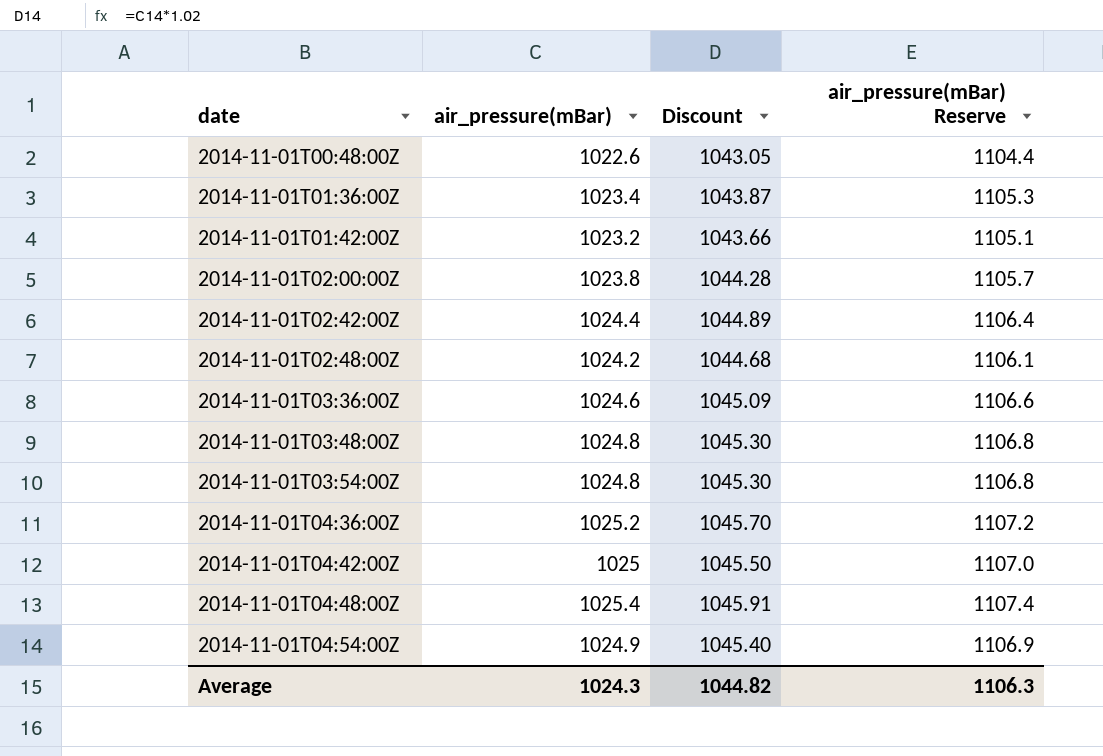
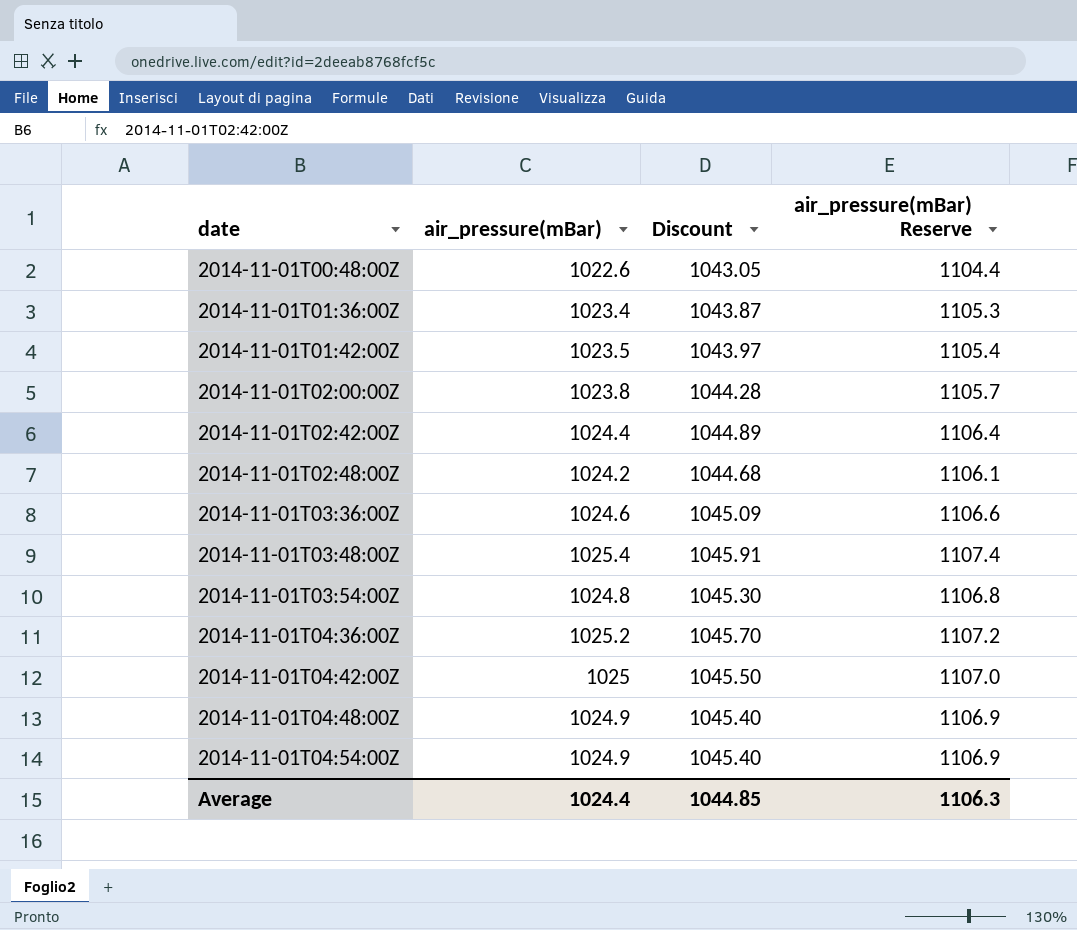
2014-11-01T01:42:00Z | air_pressure(mBar): 1023.2 -> 1023.5
2014-11-01T01:42:00Z | Discount: 1043.66 -> 1043.97
2014-11-01T01:42:00Z | air_pressure(mBar) Reserve: 1105.1 -> 1105.4
2014-11-01T03:48:00Z | air_pressure(mBar): 1024.8 -> 1025.4
2014-11-01T03:48:00Z | Discount: 1045.30 -> 1045.91
2014-11-01T03:48:00Z | air_pressure(mBar) Reserve: 1106.8 -> 1107.4
2014-11-01T04:48:00Z | air_pressure(mBar): 1025.4 -> 1024.9
2014-11-01T04:48:00Z | Discount: 1045.91 -> 1045.40
2014-11-01T04:48:00Z | air_pressure(mBar) Reserve: 1107.4 -> 1106.9
Average | air_pressure(mBar): 1024.3 -> 1024.4
Average | Discount: 1044.82 -> 1044.85

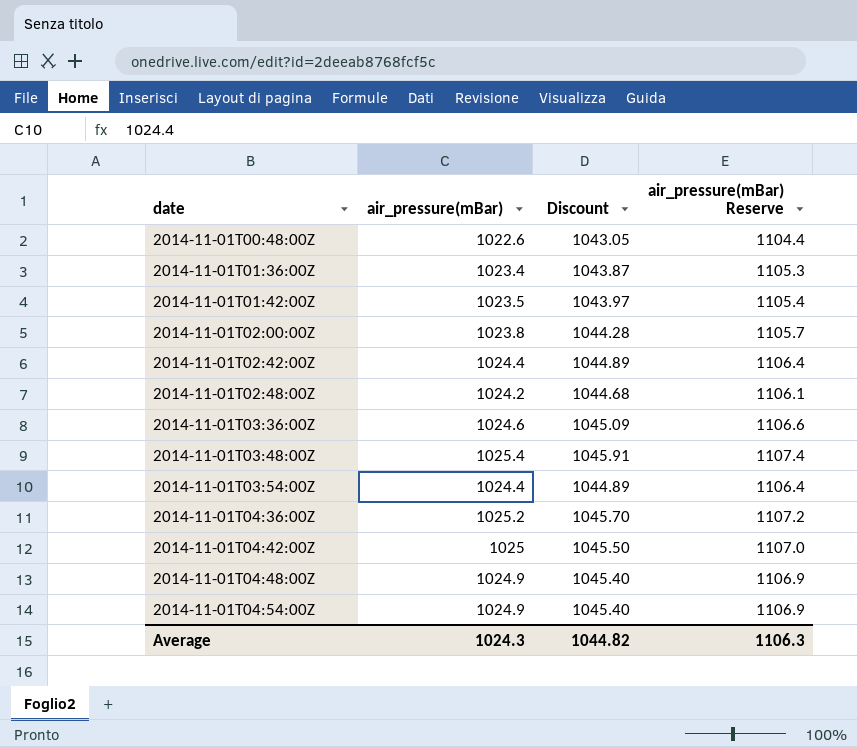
2014-11-01T03:54:00Z | air_pressure(mBar): 1024.8 -> 1024.4
2014-11-01T03:54:00Z | Discount: 1045.30 -> 1044.89
2014-11-01T03:54:00Z | air_pressure(mBar) Reserve: 1106.8 -> 1106.4
Average | air_pressure(mBar): 1024.4 -> 1024.3
Average | Discount: 1044.85 -> 1044.82

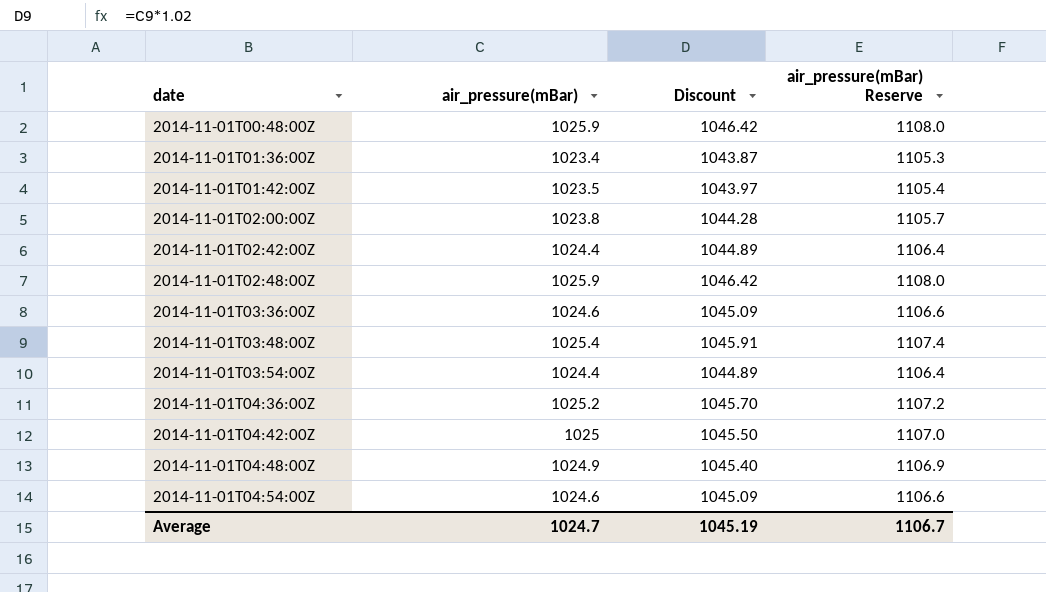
2014-11-01T00:48:00Z | air_pressure(mBar): 1022.6 -> 1025.9
2014-11-01T00:48:00Z | Discount: 1043.05 -> 1046.42
2014-11-01T00:48:00Z | air_pressure(mBar) Reserve: 1104.4 -> 1108.0
2014-11-01T02:48:00Z | air_pressure(mBar): 1024.2 -> 1025.9
2014-11-01T02:48:00Z | Discount: 1044.68 -> 1046.42
2014-11-01T02:48:00Z | air_pressure(mBar) Reserve: 1106.1 -> 1108.0
2014-11-01T04:54:00Z | air_pressure(mBar): 1024.9 -> 1024.6
2014-11-01T04:54:00Z | Discount: 1045.40 -> 1045.09
2014-11-01T04:54:00Z | air_pressure(mBar) Reserve: 1106.9 -> 1106.6
Average | air_pressure(mBar): 1024.3 -> 1024.7
Average | Discount: 1044.82 -> 1045.19
Average | air_pressure(mBar) Reserve: 1106.3 -> 1106.7

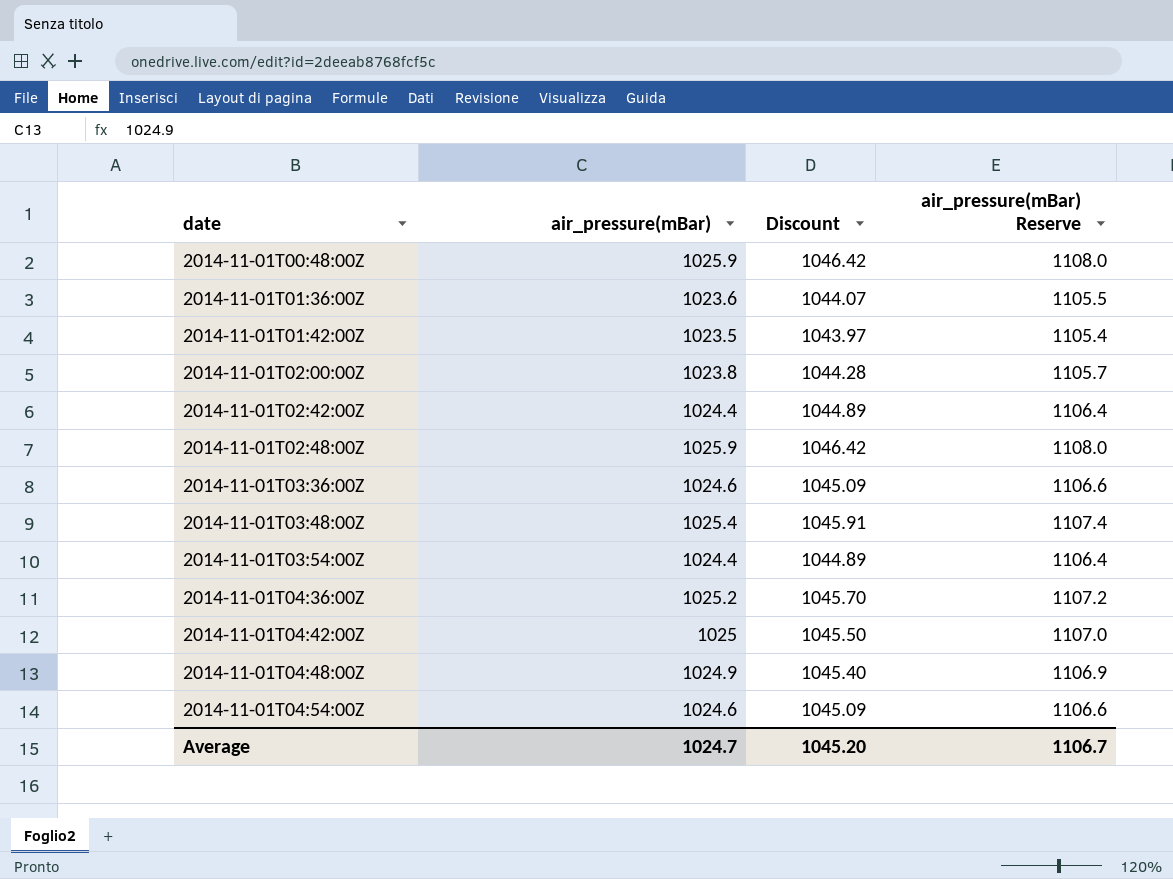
2014-11-01T01:36:00Z | air_pressure(mBar): 1023.4 -> 1023.6
2014-11-01T01:36:00Z | Discount: 1043.87 -> 1044.07
2014-11-01T01:36:00Z | air_pressure(mBar) Reserve: 1105.3 -> 1105.5
Average | Discount: 1045.19 -> 1045.20

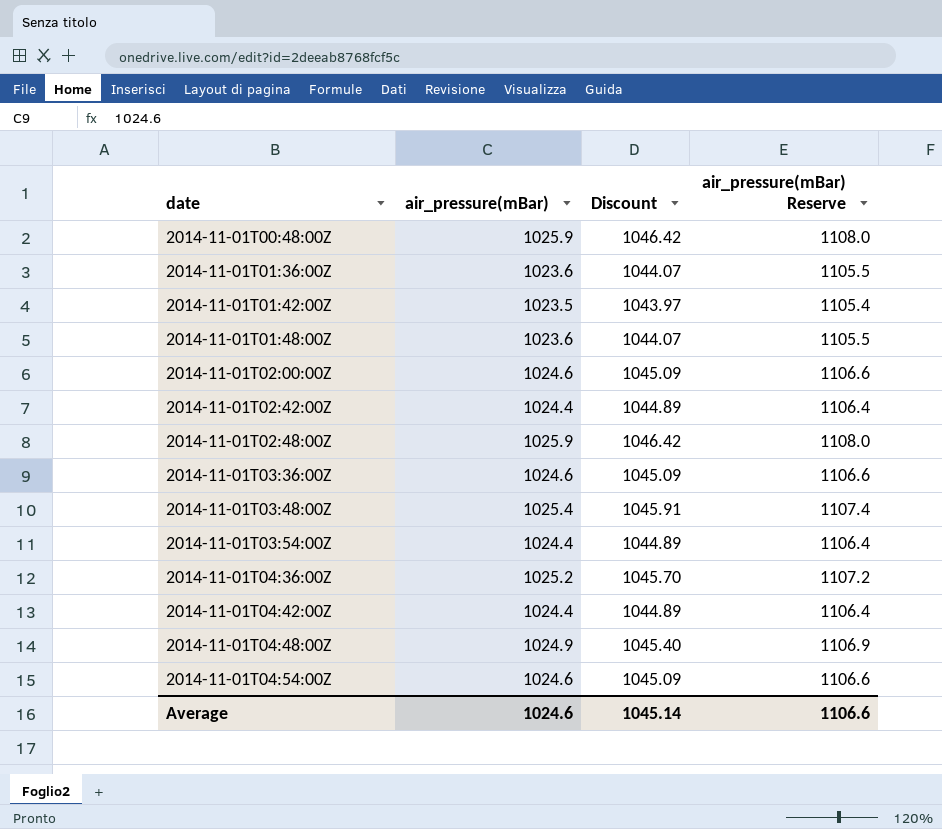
row 2014-11-01T01:48:00Z: none -> 1023.6 | 1044.07 | 1105.5
2014-11-01T02:00:00Z | air_pressure(mBar): 1023.8 -> 1024.6
2014-11-01T02:00:00Z | Discount: 1044.28 -> 1045.09
2014-11-01T02:00:00Z | air_pressure(mBar) Reserve: 1105.7 -> 1106.6
2014-11-01T04:42:00Z | air_pressure(mBar): 1025 -> 1024.4
2014-11-01T04:42:00Z | Discount: 1045.50 -> 1044.89
2014-11-01T04:42:00Z | air_pressure(mBar) Reserve: 1107.0 -> 1106.4
Average | air_pressure(mBar): 1024.7 -> 1024.6
Average | Discount: 1045.20 -> 1045.14
Average | air_pressure(mBar) Reserve: 1106.7 -> 1106.6

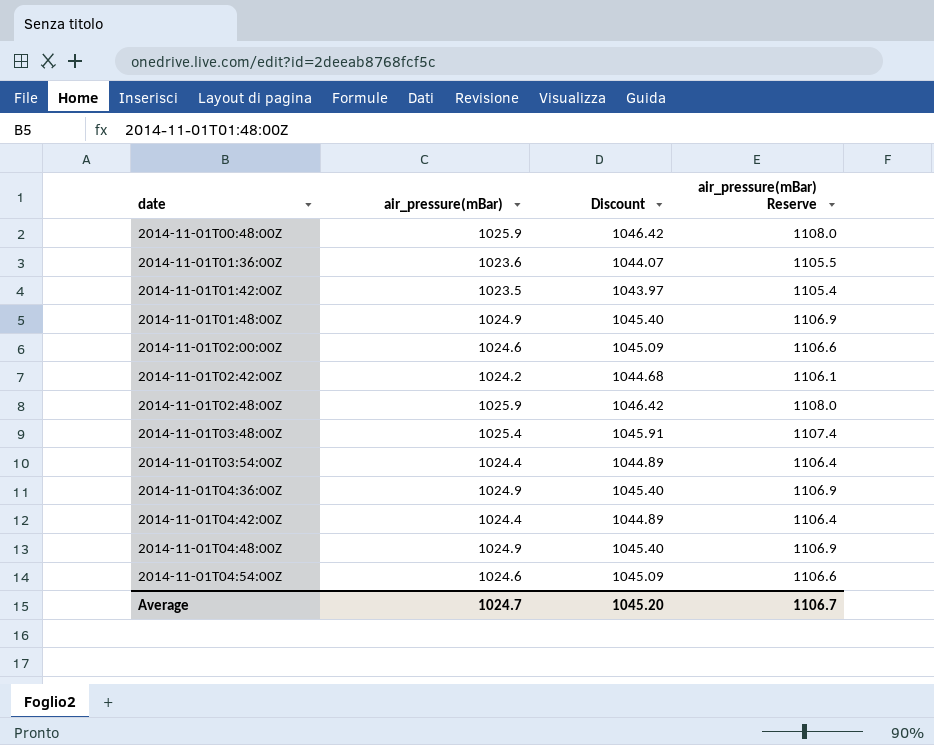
row 2014-11-01T03:36:00Z: 1024.6 | 1045.09 | 1106.6 -> none
2014-11-01T01:48:00Z | air_pressure(mBar): 1023.6 -> 1024.9
2014-11-01T01:48:00Z | Discount: 1044.07 -> 1045.40
2014-11-01T01:48:00Z | air_pressure(mBar) Reserve: 1105.5 -> 1106.9
2014-11-01T02:42:00Z | air_pressure(mBar): 1024.4 -> 1024.2
2014-11-01T02:42:00Z | Discount: 1044.89 -> 1044.68
2014-11-01T02:42:00Z | air_pressure(mBar) Reserve: 1106.4 -> 1106.1
2014-11-01T04:36:00Z | air_pressure(mBar): 1025.2 -> 1024.9
2014-11-01T04:36:00Z | Discount: 1045.70 -> 1045.40
2014-11-01T04:36:00Z | air_pressure(mBar) Reserve: 1107.2 -> 1106.9
Average | air_pressure(mBar): 1024.6 -> 1024.7
Average | Discount: 1045.14 -> 1045.20
Average | air_pressure(mBar) Reserve: 1106.6 -> 1106.7

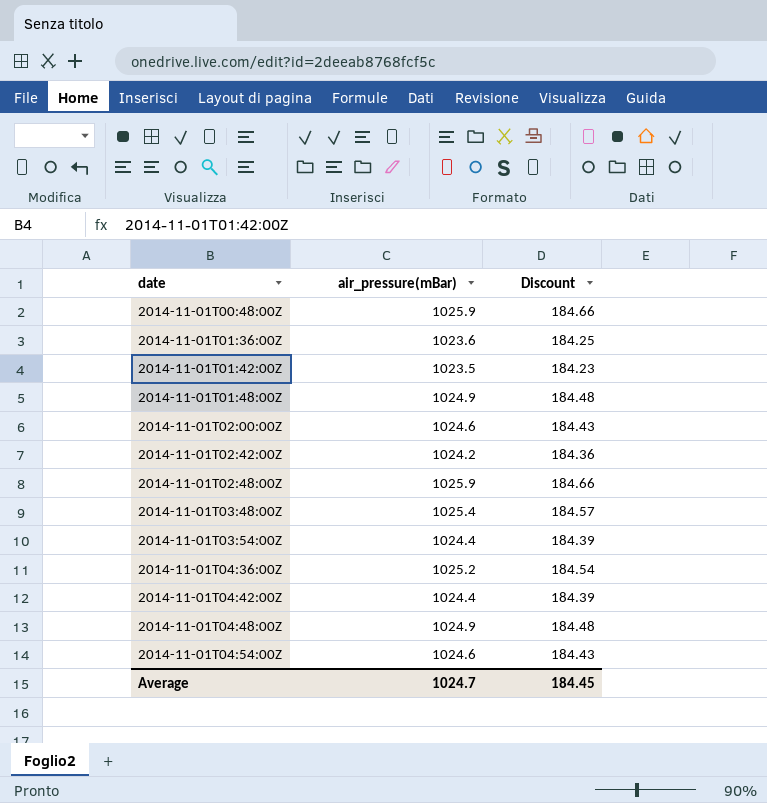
column air_pressure(mBar) Reserve | formula: [air_pressure(mBar)] * 1.08 -> none
column Discount | formula: [air_pressure(mBar)] * 1.02 -> [air_pressure(mBar)] * 0.18
2014-11-01T04:36:00Z | air_pressure(mBar): 1024.9 -> 1025.2
Average | Discount: 1045.20 -> 184.45

